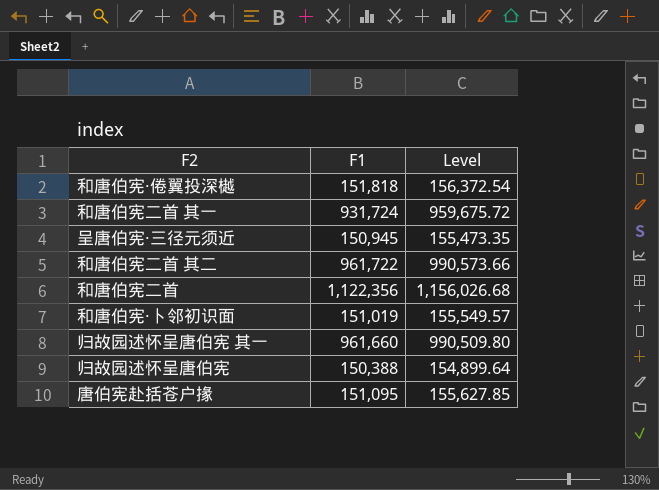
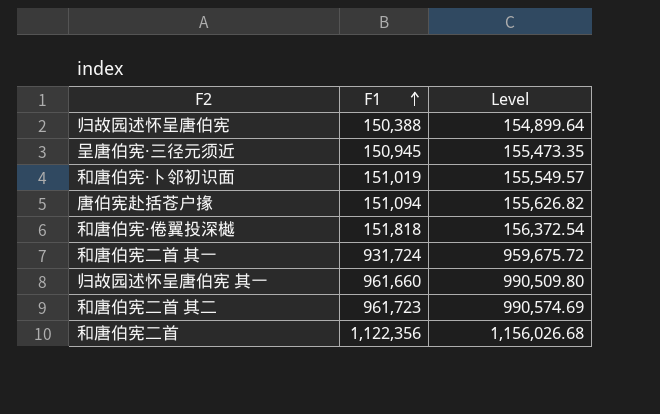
row order: none -> F1 ascending
唐伯宪赴括苍户掾 | F1: 151,095 -> 151,094
唐伯宪赴括苍户掾 | Level: 155,627.85 -> 155,626.82
和唐伯宪二首 其二 | F1: 961,722 -> 961,723
和唐伯宪二首 其二 | Level: 990,573.66 -> 990,574.69

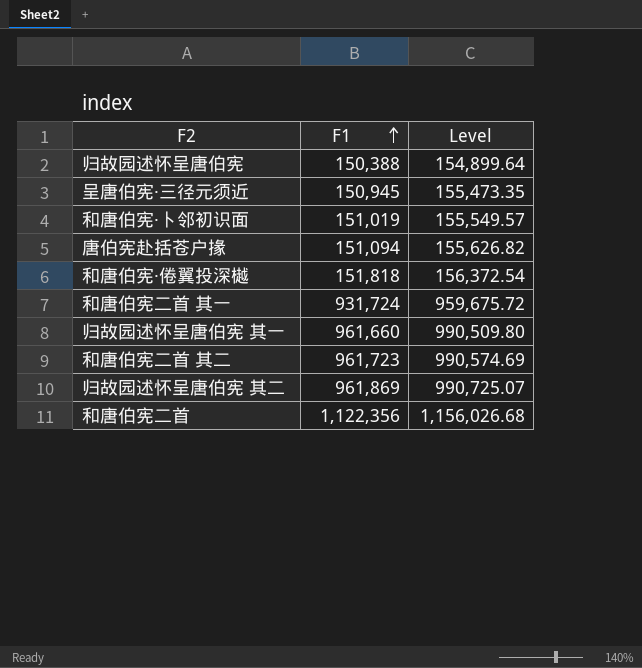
row 归故园述怀呈唐伯宪 其二: none -> 961,869 | 990,725.07

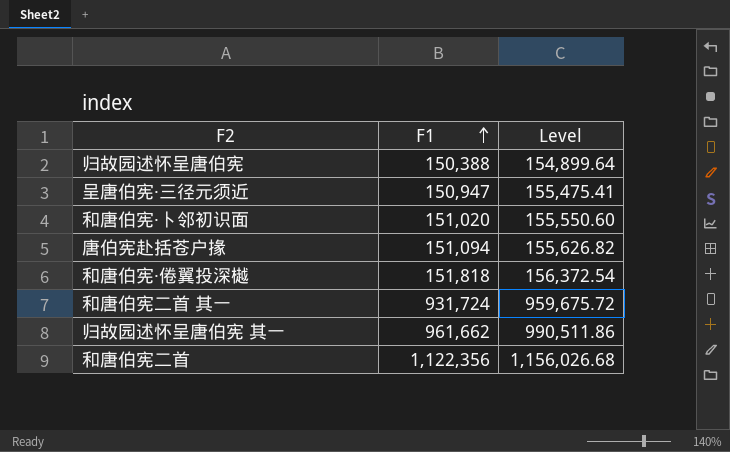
row 和唐伯宪二首 其二: 961,723 | 990,574.69 -> none
row 归故园述怀呈唐伯宪 其二: 961,869 | 990,725.07 -> none
呈唐伯宪·三径元须近 | F1: 150,945 -> 150,947
呈唐伯宪·三径元须近 | Level: 155,473.35 -> 155,475.41
和唐伯宪·卜邻初识面 | F1: 151,019 -> 151,020
和唐伯宪·卜邻初识面 | Level: 155,549.57 -> 155,550.60
归故园述怀呈唐伯宪 其一 | F1: 961,660 -> 961,662
归故园述怀呈唐伯宪 其一 | Level: 990,509.80 -> 990,511.86

